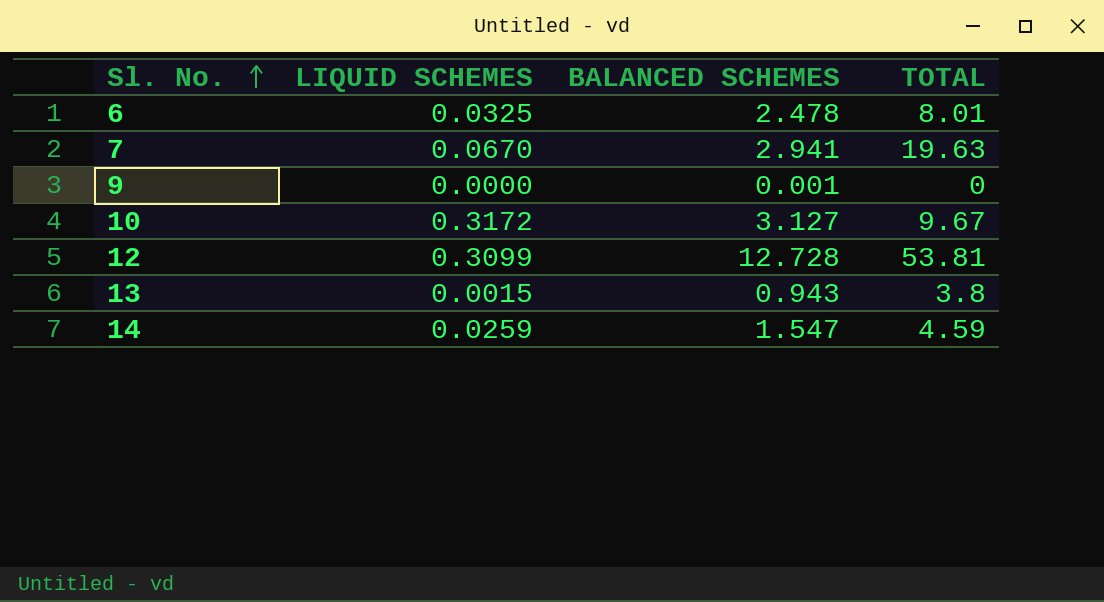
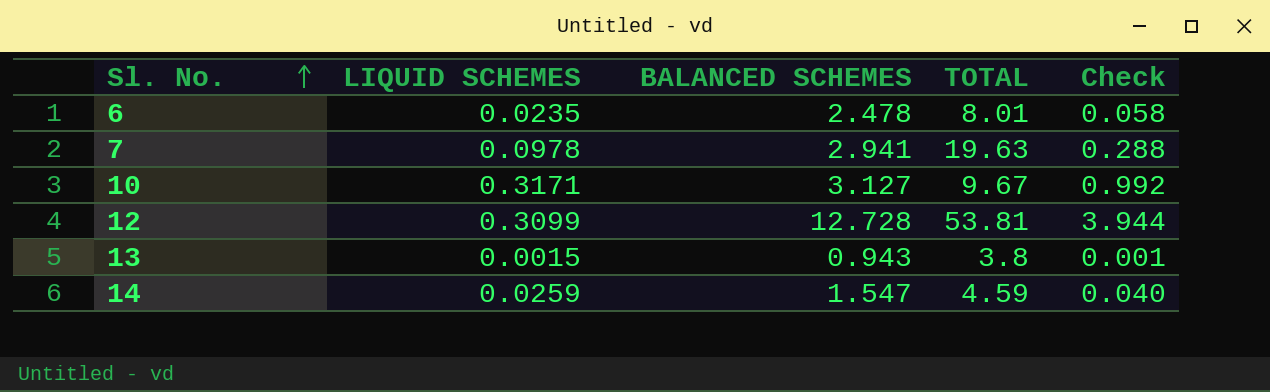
column Check | formula: none -> [LIQUID SCHEMES] * [BALANCED SCHEMES]
row 9: 0.0000 | 0.001 | 0 -> none
6 | LIQUID SCHEMES: 0.0325 -> 0.0235
7 | LIQUID SCHEMES: 0.0670 -> 0.0978
10 | LIQUID SCHEMES: 0.3172 -> 0.3171

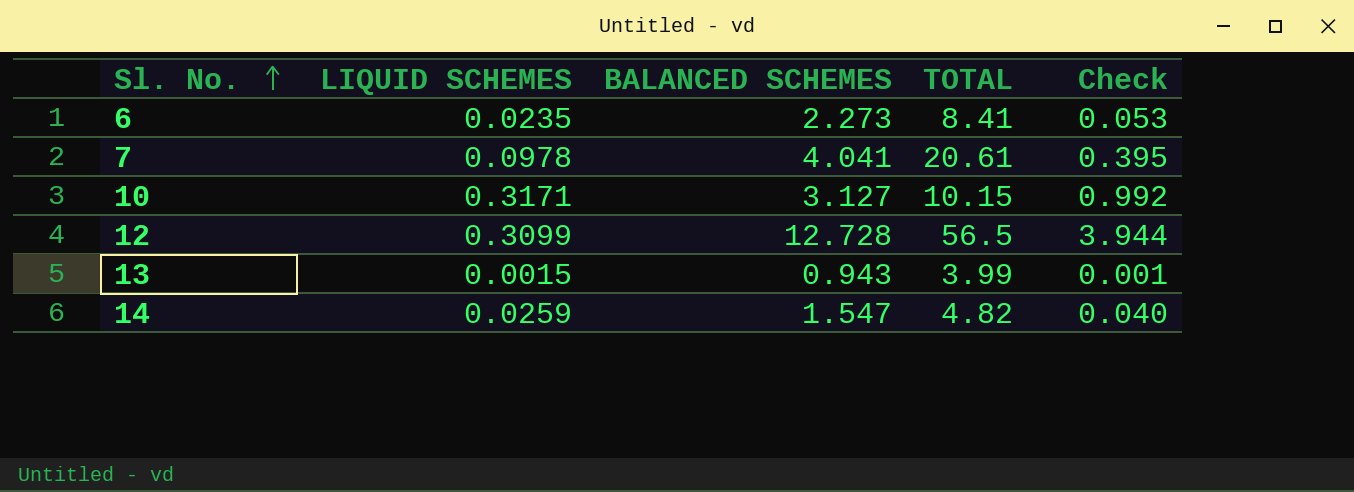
6 | BALANCED SCHEMES: 2.478 -> 2.273
6 | TOTAL: 8.01 -> 8.41
6 | Check: 0.058 -> 0.053
7 | BALANCED SCHEMES: 2.941 -> 4.041
7 | TOTAL: 19.63 -> 20.61
7 | Check: 0.288 -> 0.395
10 | TOTAL: 9.67 -> 10.15
12 | TOTAL: 53.81 -> 56.5
13 | TOTAL: 3.8 -> 3.99
14 | TOTAL: 4.59 -> 4.82

